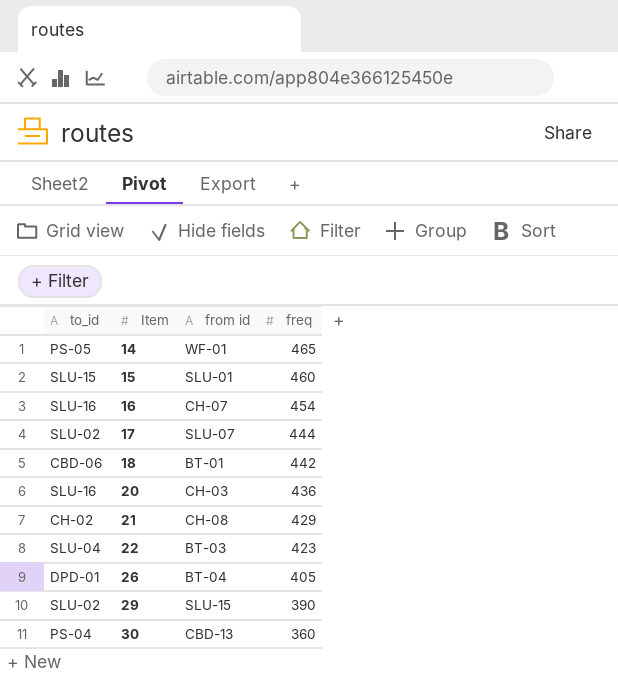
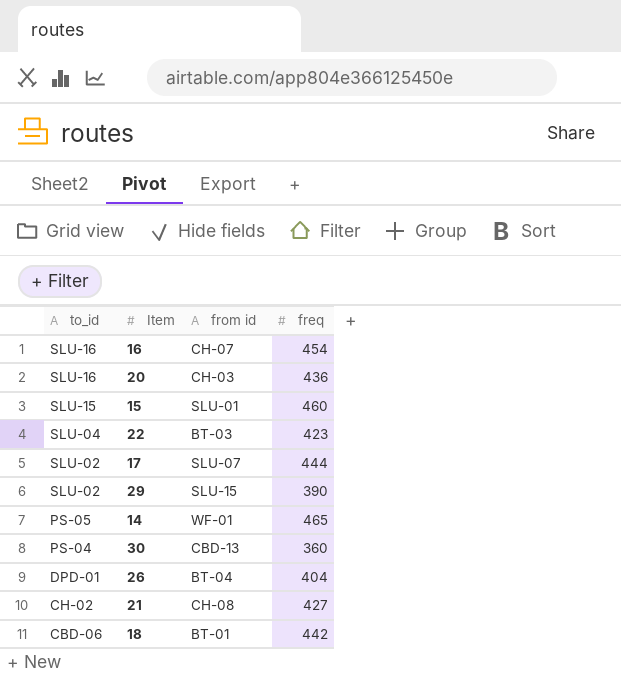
row order: Item ascending -> to_id descending
26 | freq: 405 -> 404
21 | freq: 429 -> 427

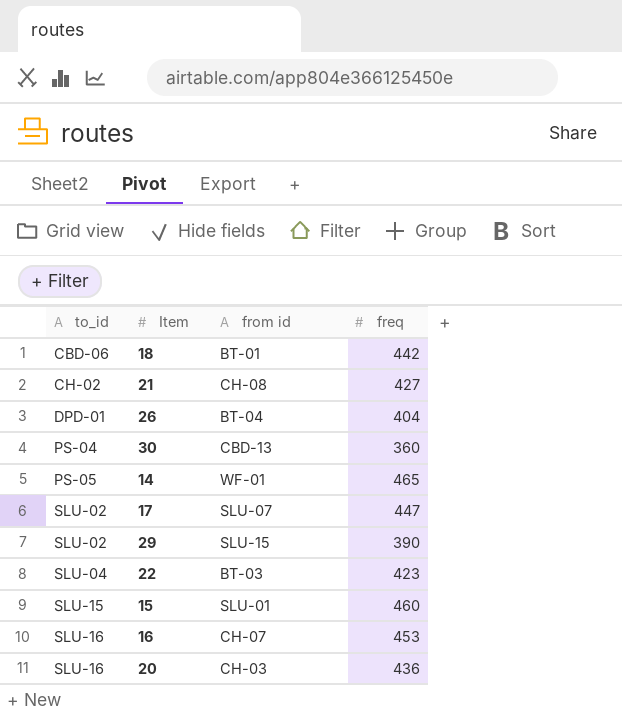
row order: to_id descending -> to_id ascending
17 | freq: 444 -> 447
16 | freq: 454 -> 453

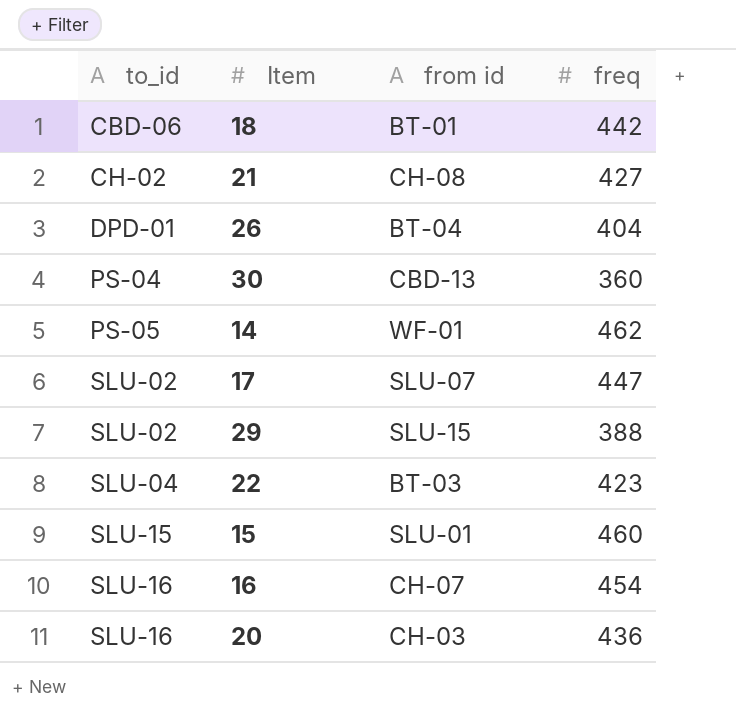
14 | freq: 465 -> 462
29 | freq: 390 -> 388
16 | freq: 453 -> 454

